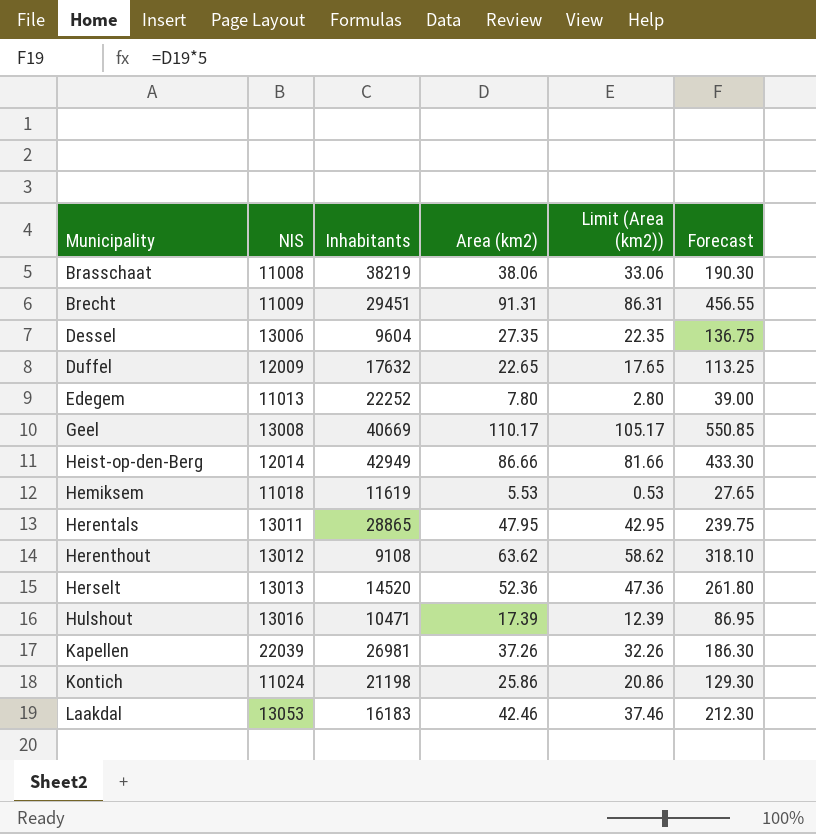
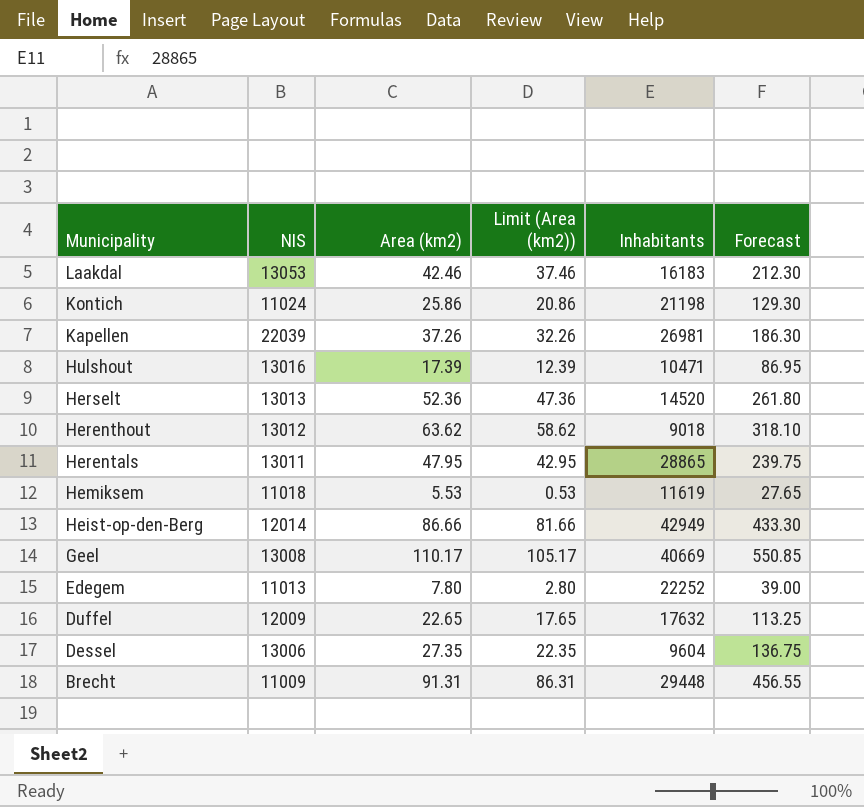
row order: Municipality ascending -> Municipality descending
column Inhabitants | position: 3 -> 5
row Brasschaat: 11008 | 38219 | 38.06 | 33.06 | 190.30 -> none
Herenthout | Inhabitants: 9108 -> 9018
Brecht | Inhabitants: 29451 -> 29448

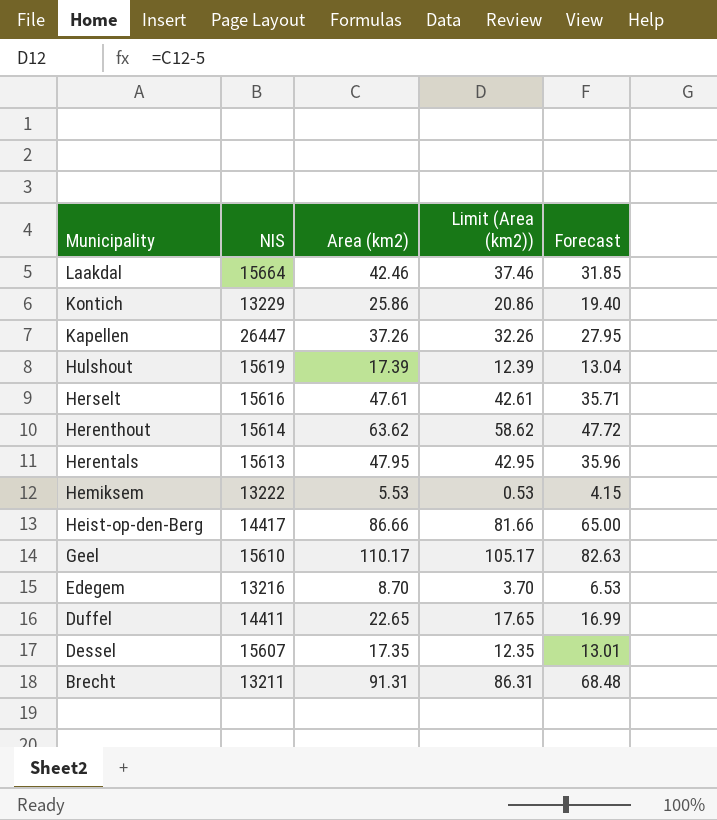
column Inhabitants | position: 5 -> none
column Forecast | formula: [Area (km2)] * 5 -> [Area (km2)] * 0.75
Laakdal | NIS: 13053 -> 15664
Kontich | NIS: 11024 -> 13229
Kapellen | NIS: 22039 -> 26447
Hulshout | NIS: 13016 -> 15619
Herselt | NIS: 13013 -> 15616
Herselt | Area (km2): 52.36 -> 47.61
Herselt | Limit (Area (km2)): 47.36 -> 42.61
Herenthout | NIS: 13012 -> 15614
Herentals | NIS: 13011 -> 15613
Hemiksem | NIS: 11018 -> 13222
Heist-op-den-Berg | NIS: 12014 -> 14417
Geel | NIS: 13008 -> 15610
Edegem | NIS: 11013 -> 13216
Edegem | Area (km2): 7.80 -> 8.70
Edegem | Limit (Area (km2)): 2.80 -> 3.70
Duffel | NIS: 12009 -> 14411
Dessel | NIS: 13006 -> 15607
Dessel | Area (km2): 27.35 -> 17.35
Dessel | Limit (Area (km2)): 22.35 -> 12.35
Brecht | NIS: 11009 -> 13211

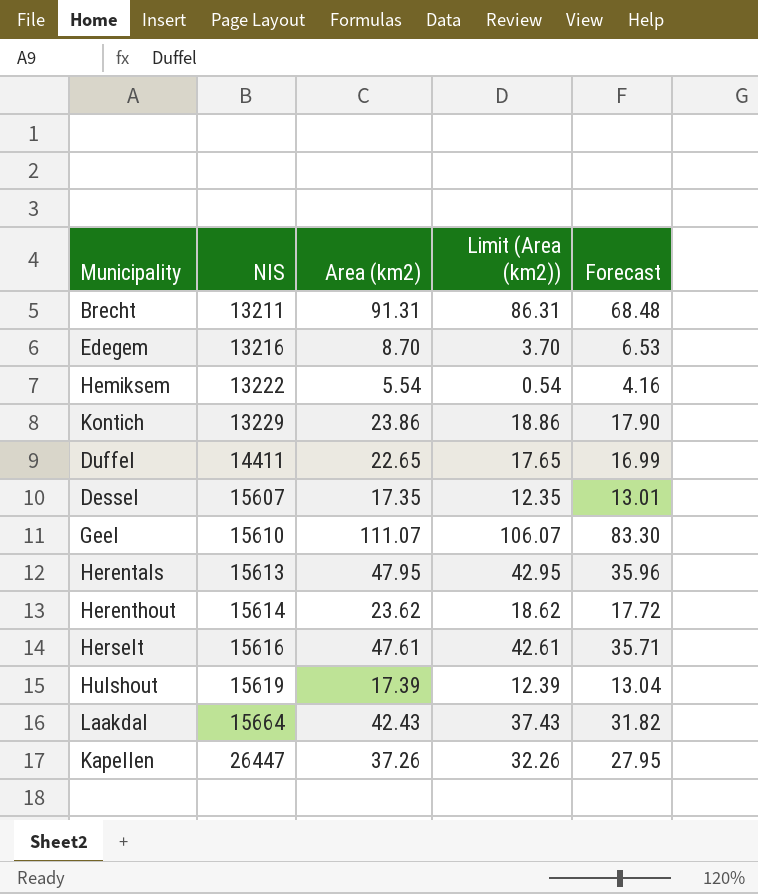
row order: Municipality descending -> NIS ascending
row Heist-op-den-Berg: 14417 | 86.66 | 81.66 | 65.00 -> none
Hemiksem | Area (km2): 5.53 -> 5.54
Hemiksem | Limit (Area (km2)): 0.53 -> 0.54
Hemiksem | Forecast: 4.15 -> 4.16
Kontich | Area (km2): 25.86 -> 23.86
Kontich | Limit (Area (km2)): 20.86 -> 18.86
Kontich | Forecast: 19.40 -> 17.90
Geel | Area (km2): 110.17 -> 111.07
Geel | Limit (Area (km2)): 105.17 -> 106.07
Geel | Forecast: 82.63 -> 83.30
Herenthout | Area (km2): 63.62 -> 23.62
Herenthout | Limit (Area (km2)): 58.62 -> 18.62
Herenthout | Forecast: 47.72 -> 17.72
Laakdal | Area (km2): 42.46 -> 42.43
Laakdal | Limit (Area (km2)): 37.46 -> 37.43
Laakdal | Forecast: 31.85 -> 31.82

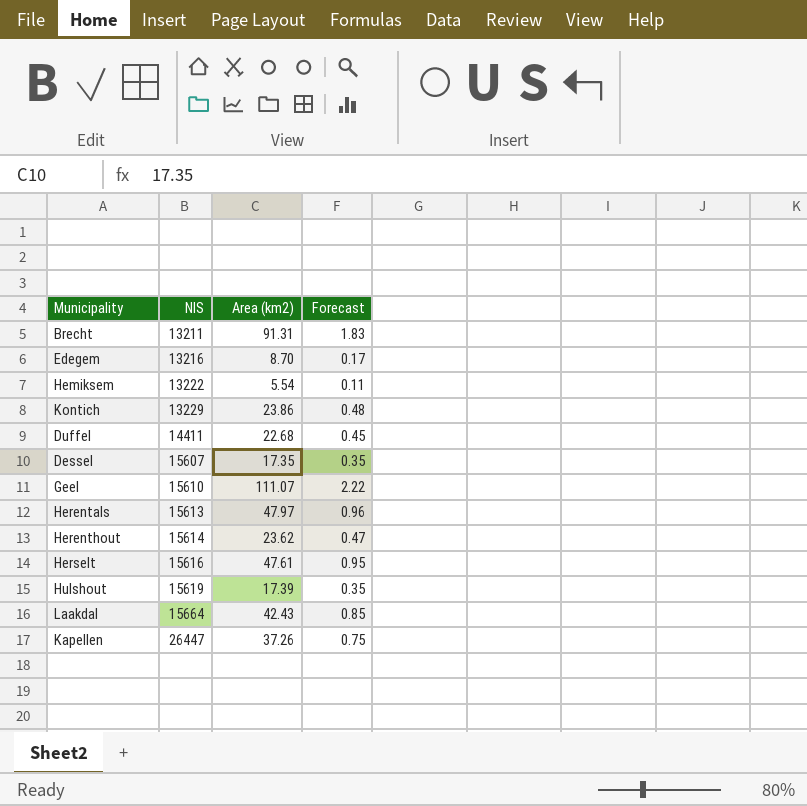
column Limit (Area (km2)) | formula: [Area (km2)] - 5 -> none
column Forecast | formula: [Area (km2)] * 0.75 -> [Area (km2)] * 0.02
Duffel | Area (km2): 22.65 -> 22.68
Herentals | Area (km2): 47.95 -> 47.97

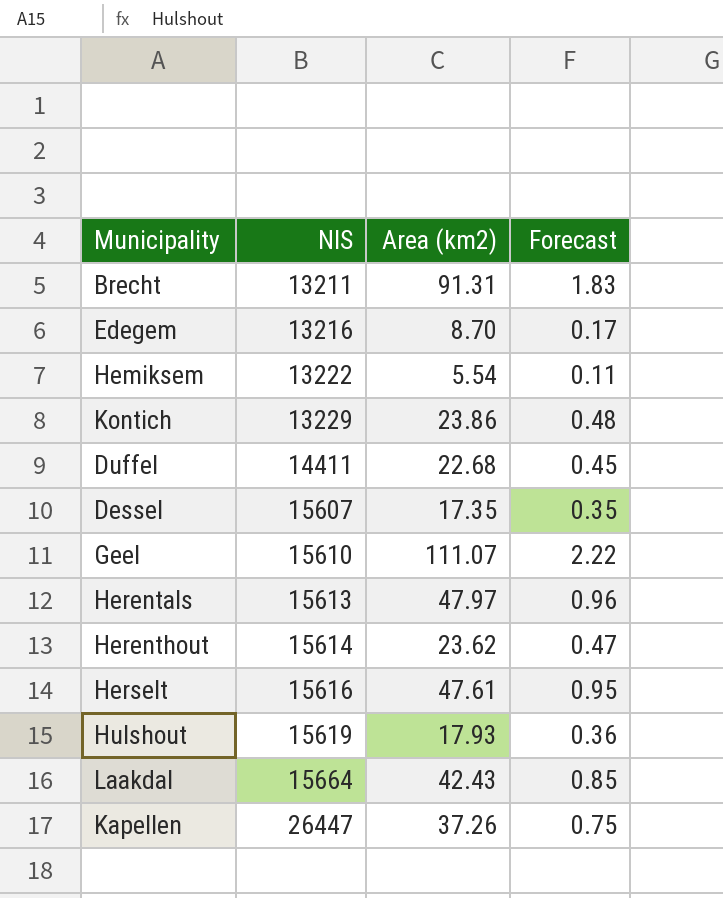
Hulshout | Area (km2): 17.39 -> 17.93
Hulshout | Forecast: 0.35 -> 0.36

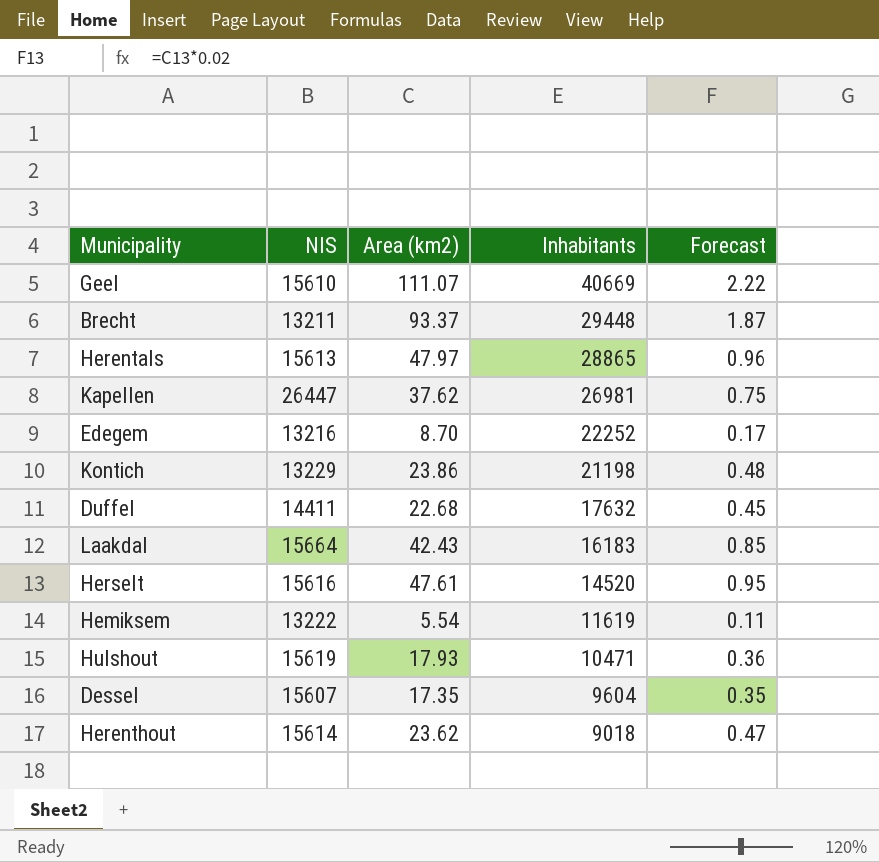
row order: NIS ascending -> Inhabitants descending
column Inhabitants | position: none -> 4
Brecht | Area (km2): 91.31 -> 93.37
Brecht | Forecast: 1.83 -> 1.87
Kapellen | Area (km2): 37.26 -> 37.62

